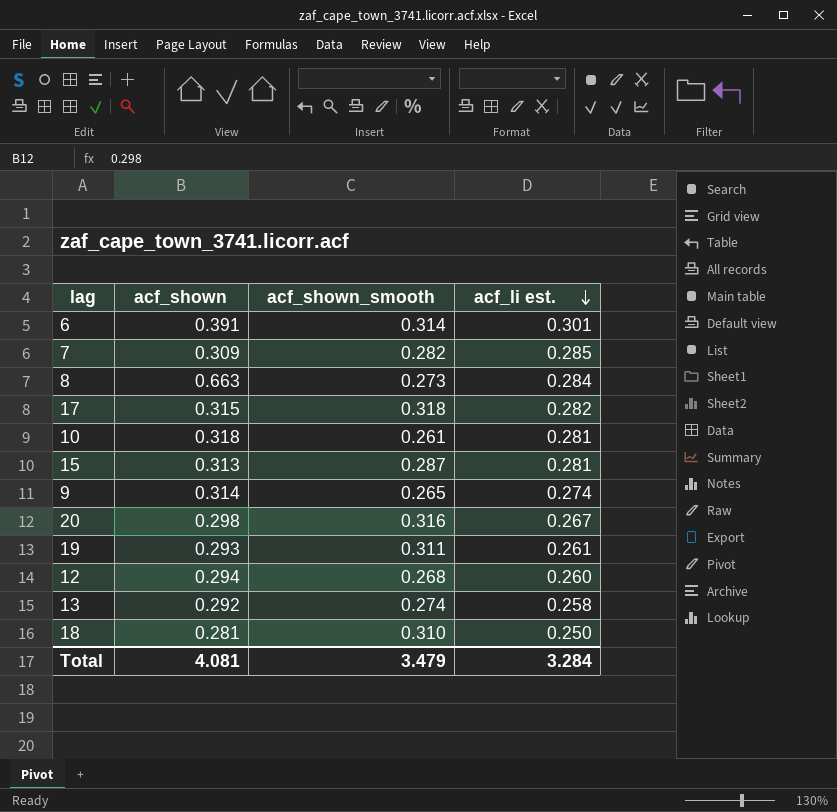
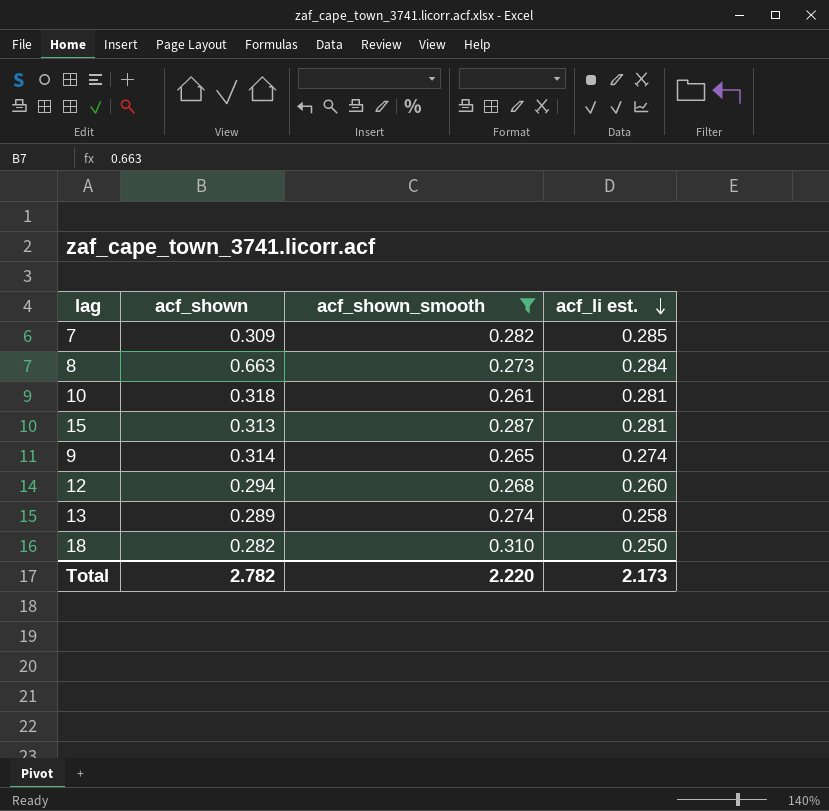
filter: none -> acf_shown_smooth <= 0.310
13 | acf_shown: 0.292 -> 0.289
18 | acf_shown: 0.281 -> 0.282
Total | acf_shown: 4.081 -> 2.782
Total | acf_shown_smooth: 3.479 -> 2.220
Total | acf_li est.: 3.284 -> 2.173

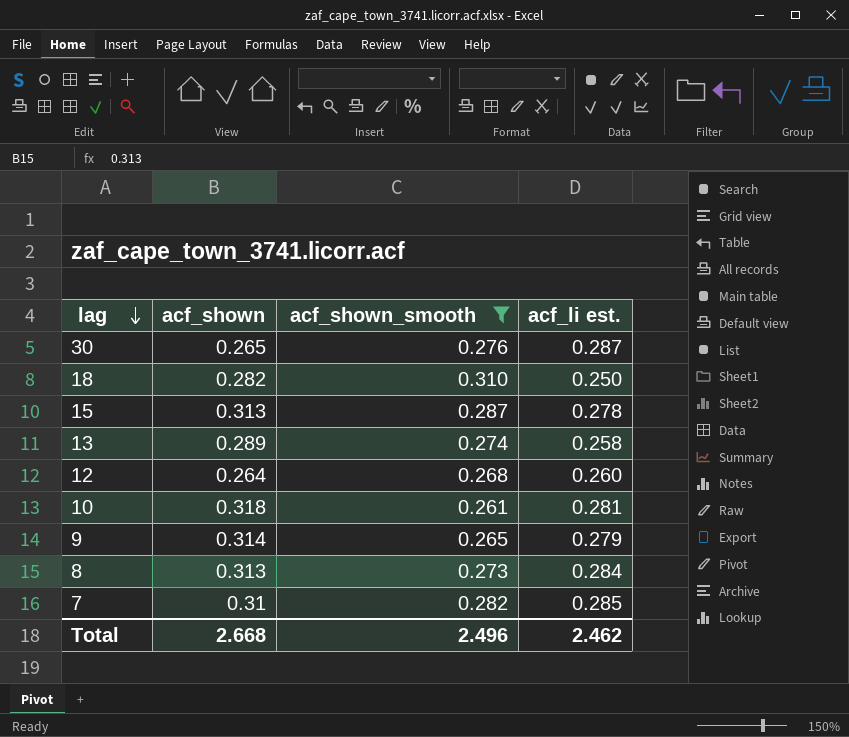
row order: acf_li est. descending -> lag descending
row 30: none -> 0.265 | 0.276 | 0.287
15 | acf_li est.: 0.281 -> 0.278
12 | acf_shown: 0.294 -> 0.264
9 | acf_li est.: 0.274 -> 0.279
8 | acf_shown: 0.663 -> 0.313
7 | acf_shown: 0.309 -> 0.31
Total | acf_shown: 2.782 -> 2.668
Total | acf_shown_smooth: 2.220 -> 2.496
Total | acf_li est.: 2.173 -> 2.462

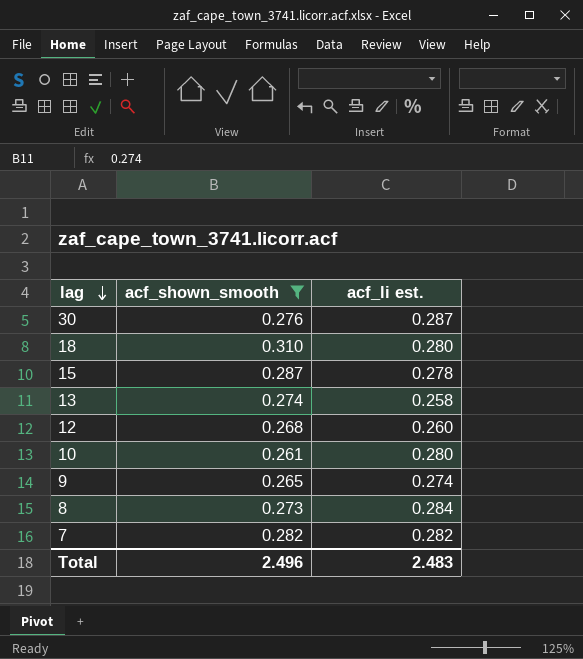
column acf_shown | position: 2 -> none
18 | acf_li est.: 0.250 -> 0.280
10 | acf_li est.: 0.281 -> 0.280
9 | acf_li est.: 0.279 -> 0.274
7 | acf_li est.: 0.285 -> 0.282
Total | acf_li est.: 2.462 -> 2.483

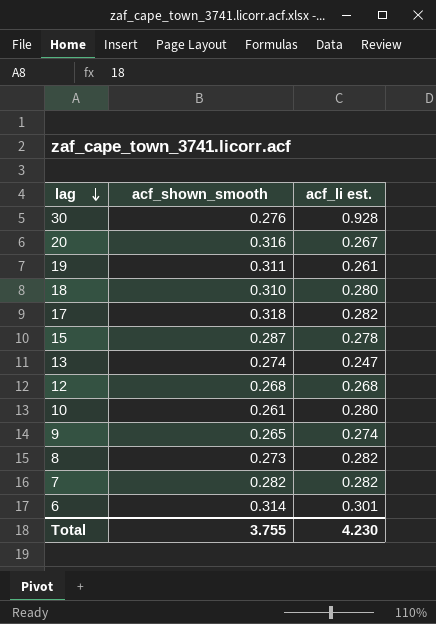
filter: acf_shown_smooth <= 0.310 -> none
30 | acf_li est.: 0.287 -> 0.928
13 | acf_li est.: 0.258 -> 0.247
12 | acf_li est.: 0.260 -> 0.268
8 | acf_li est.: 0.284 -> 0.282
Total | acf_shown_smooth: 2.496 -> 3.755
Total | acf_li est.: 2.483 -> 4.230

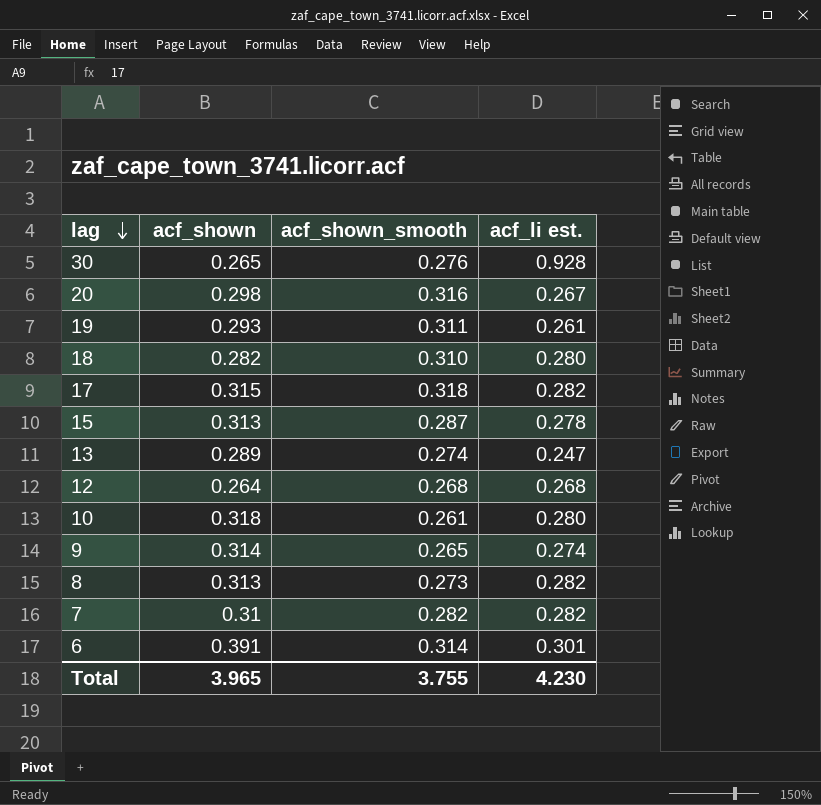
column acf_shown | position: none -> 2

